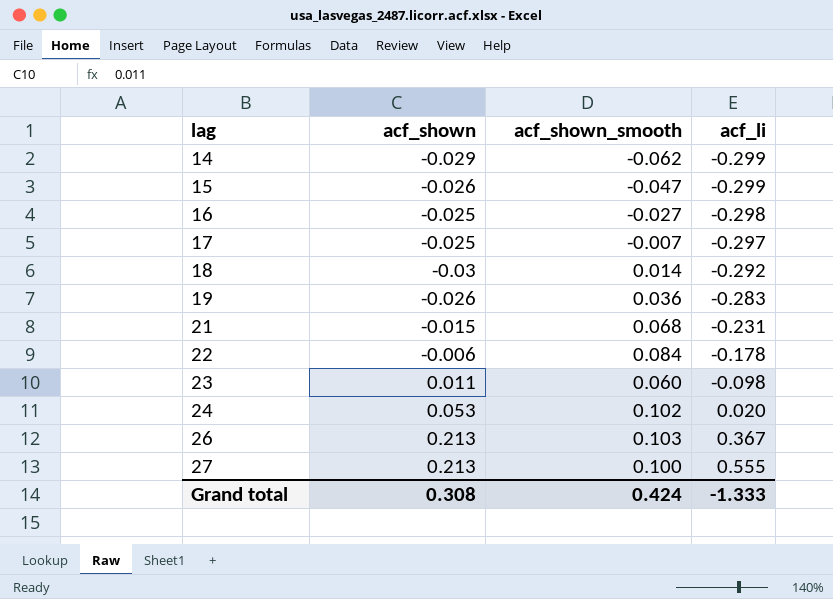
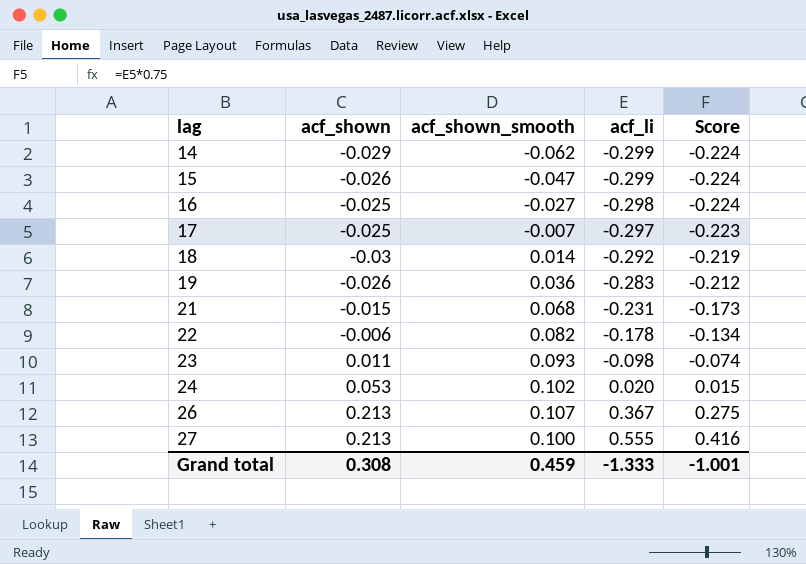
column Score | formula: none -> [acf_li] * 0.75
22 | acf_shown_smooth: 0.084 -> 0.082
23 | acf_shown_smooth: 0.060 -> 0.093
26 | acf_shown_smooth: 0.103 -> 0.107
Grand total | acf_shown_smooth: 0.424 -> 0.459

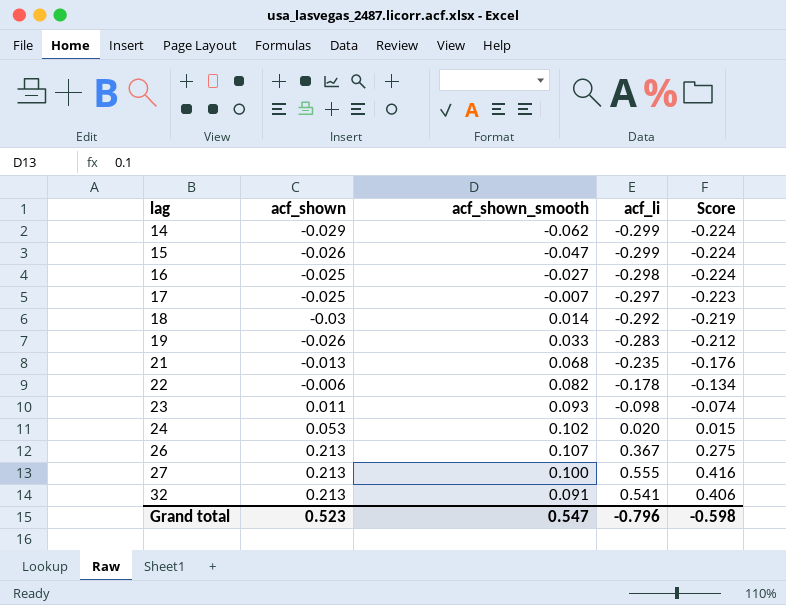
19 | acf_shown_smooth: 0.036 -> 0.033
21 | acf_shown: -0.015 -> -0.013
21 | acf_li: -0.231 -> -0.235
21 | Score: -0.173 -> -0.176
row 32: none -> 0.213 | 0.091 | 0.541 | 0.406
Grand total | acf_shown: 0.308 -> 0.523
Grand total | acf_shown_smooth: 0.459 -> 0.547
Grand total | acf_li: -1.333 -> -0.796
Grand total | Score: -1.001 -> -0.598

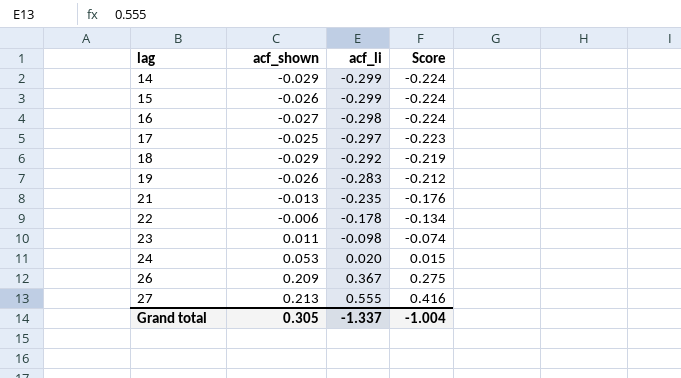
column acf_shown_smooth | position: 3 -> none
row 32: 0.213 | 0.091 | 0.541 | 0.406 -> none
16 | acf_shown: -0.025 -> -0.027
18 | acf_shown: -0.03 -> -0.029
26 | acf_shown: 0.213 -> 0.209
Grand total | acf_shown: 0.523 -> 0.305
Grand total | acf_li: -0.796 -> -1.337
Grand total | Score: -0.598 -> -1.004

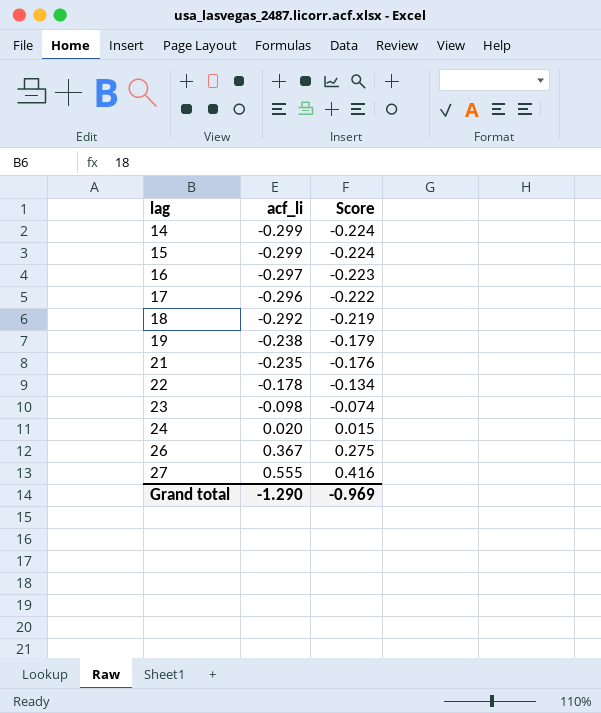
column acf_shown | position: 2 -> none
16 | acf_li: -0.298 -> -0.297
16 | Score: -0.224 -> -0.223
17 | acf_li: -0.297 -> -0.296
17 | Score: -0.223 -> -0.222
19 | acf_li: -0.283 -> -0.238
19 | Score: -0.212 -> -0.179
Grand total | acf_li: -1.337 -> -1.290
Grand total | Score: -1.004 -> -0.969

